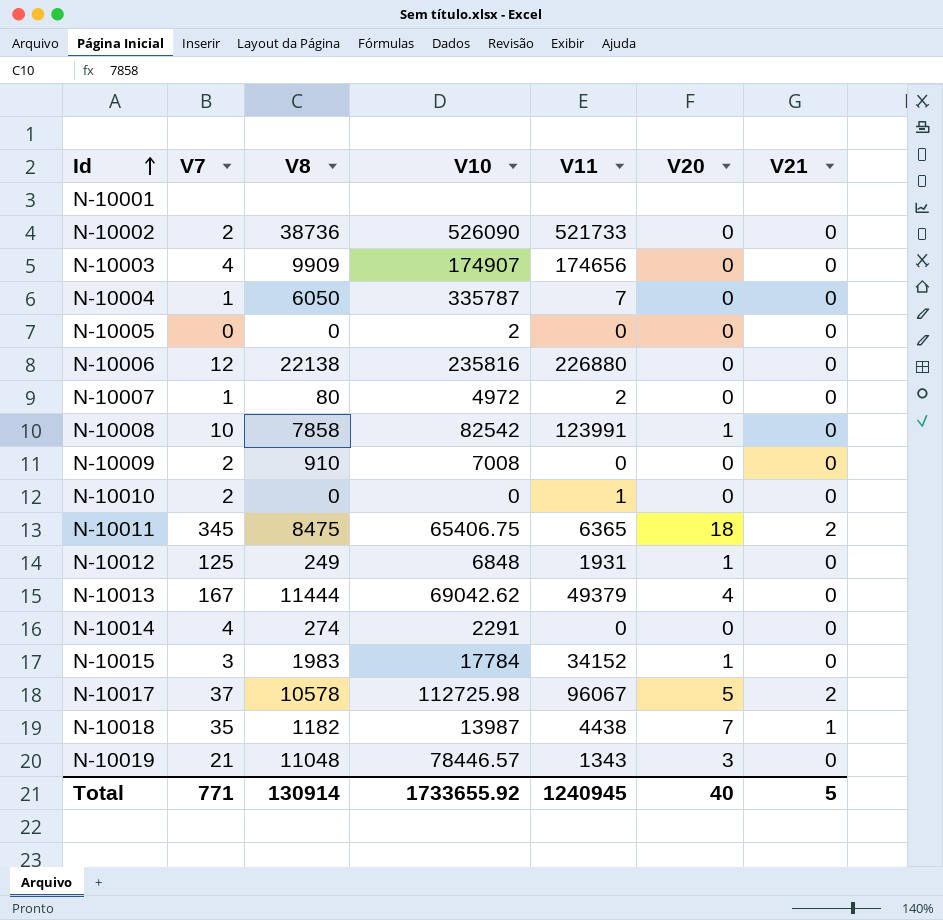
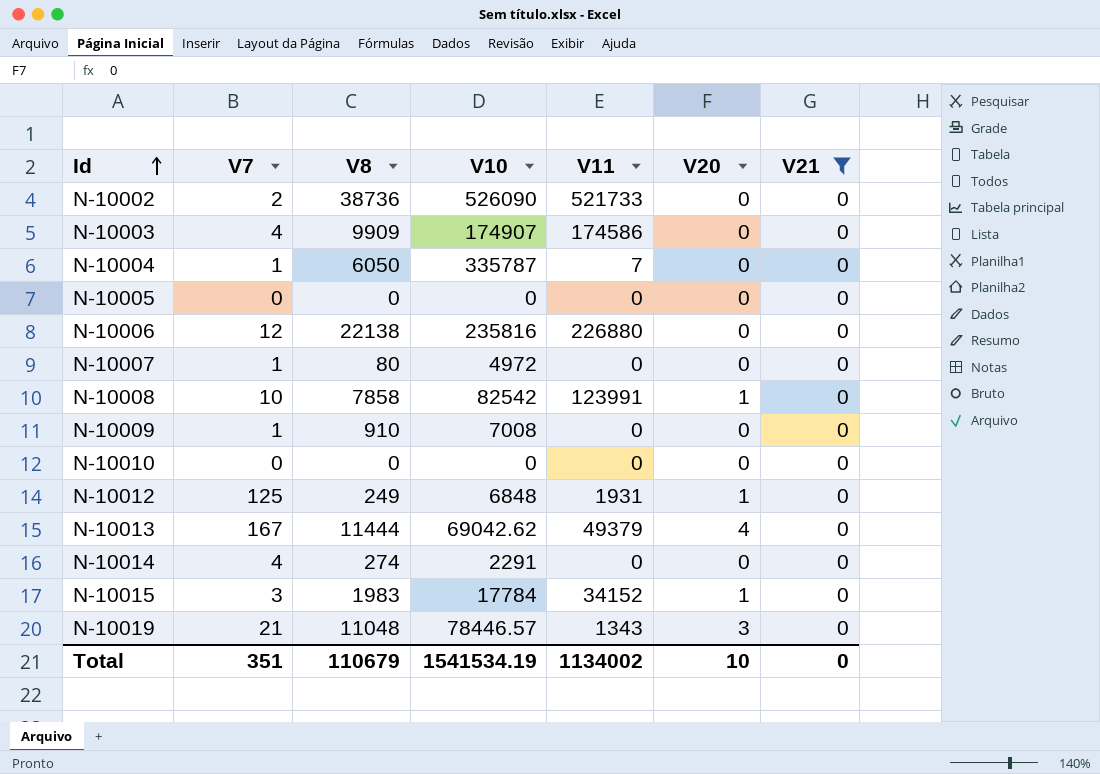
filter: none -> V21 = 0
N-10003 | V11: 174656 -> 174586
N-10005 | V10: 2 -> 0
N-10007 | V11: 2 -> 0
N-10009 | V7: 2 -> 1
N-10010 | V7: 2 -> 0
N-10010 | V11: 1 -> 0
Total | V7: 771 -> 351
Total | V8: 130914 -> 110679
Total | V10: 1733655.92 -> 1541534.19
Total | V11: 1240945 -> 1134002
Total | V20: 40 -> 10
Total | V21: 5 -> 0

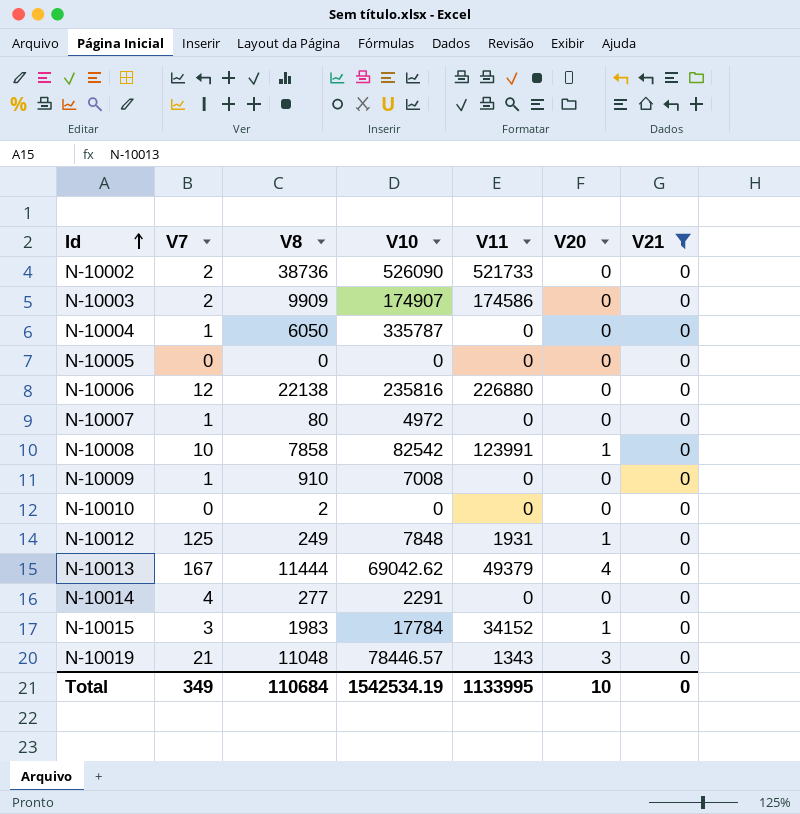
N-10003 | V7: 4 -> 2
N-10004 | V11: 7 -> 0
N-10010 | V8: 0 -> 2
N-10012 | V10: 6848 -> 7848
N-10014 | V8: 274 -> 277
Total | V7: 351 -> 349
Total | V8: 110679 -> 110684
Total | V10: 1541534.19 -> 1542534.19
Total | V11: 1134002 -> 1133995

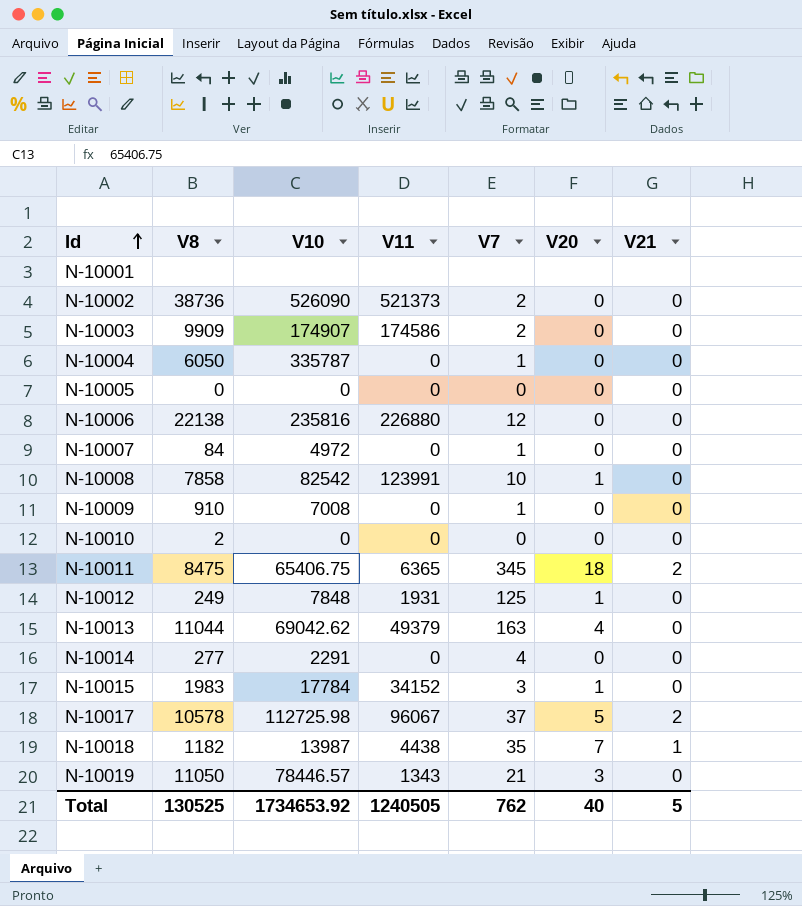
filter: V21 = 0 -> none
column V7 | position: 2 -> 5
N-10002 | V11: 521733 -> 521373
N-10007 | V8: 80 -> 84
N-10013 | V8: 11444 -> 11044
N-10013 | V7: 167 -> 163
N-10019 | V8: 11048 -> 11050
Total | V8: 110684 -> 130525
Total | V10: 1542534.19 -> 1734653.92
Total | V11: 1133995 -> 1240505
Total | V7: 349 -> 762
Total | V20: 10 -> 40
Total | V21: 0 -> 5

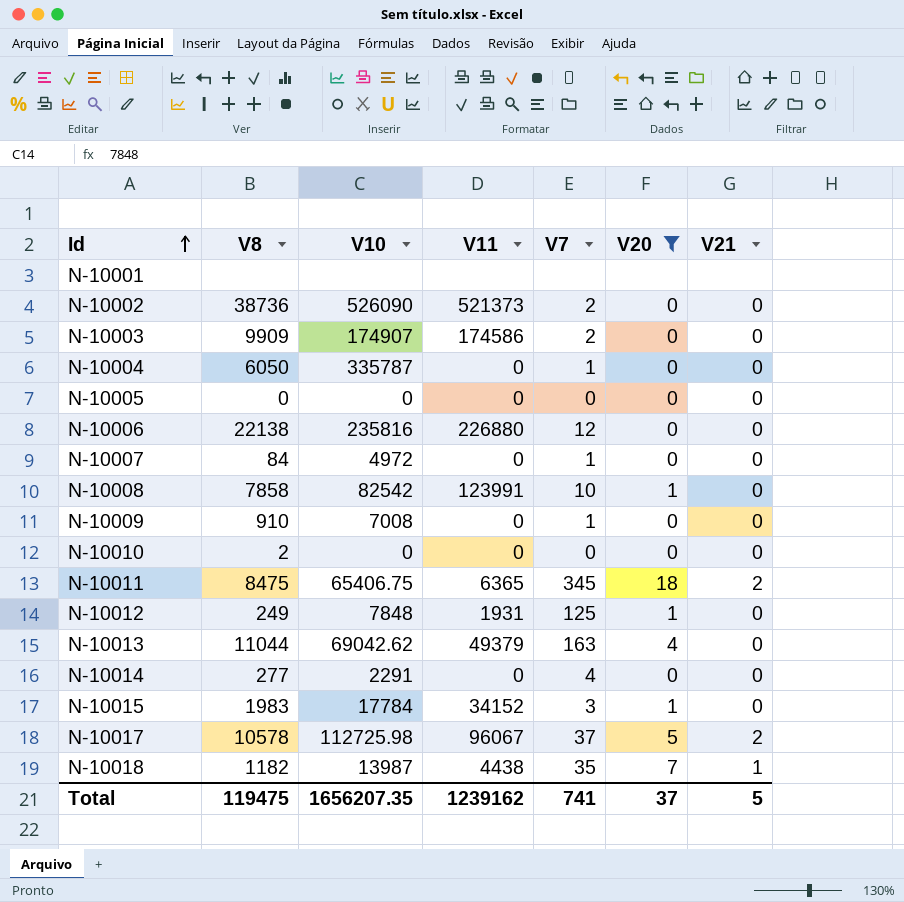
filter: none -> V20 != 3
Total | V8: 130525 -> 119475
Total | V10: 1734653.92 -> 1656207.35
Total | V11: 1240505 -> 1239162
Total | V7: 762 -> 741
Total | V20: 40 -> 37

